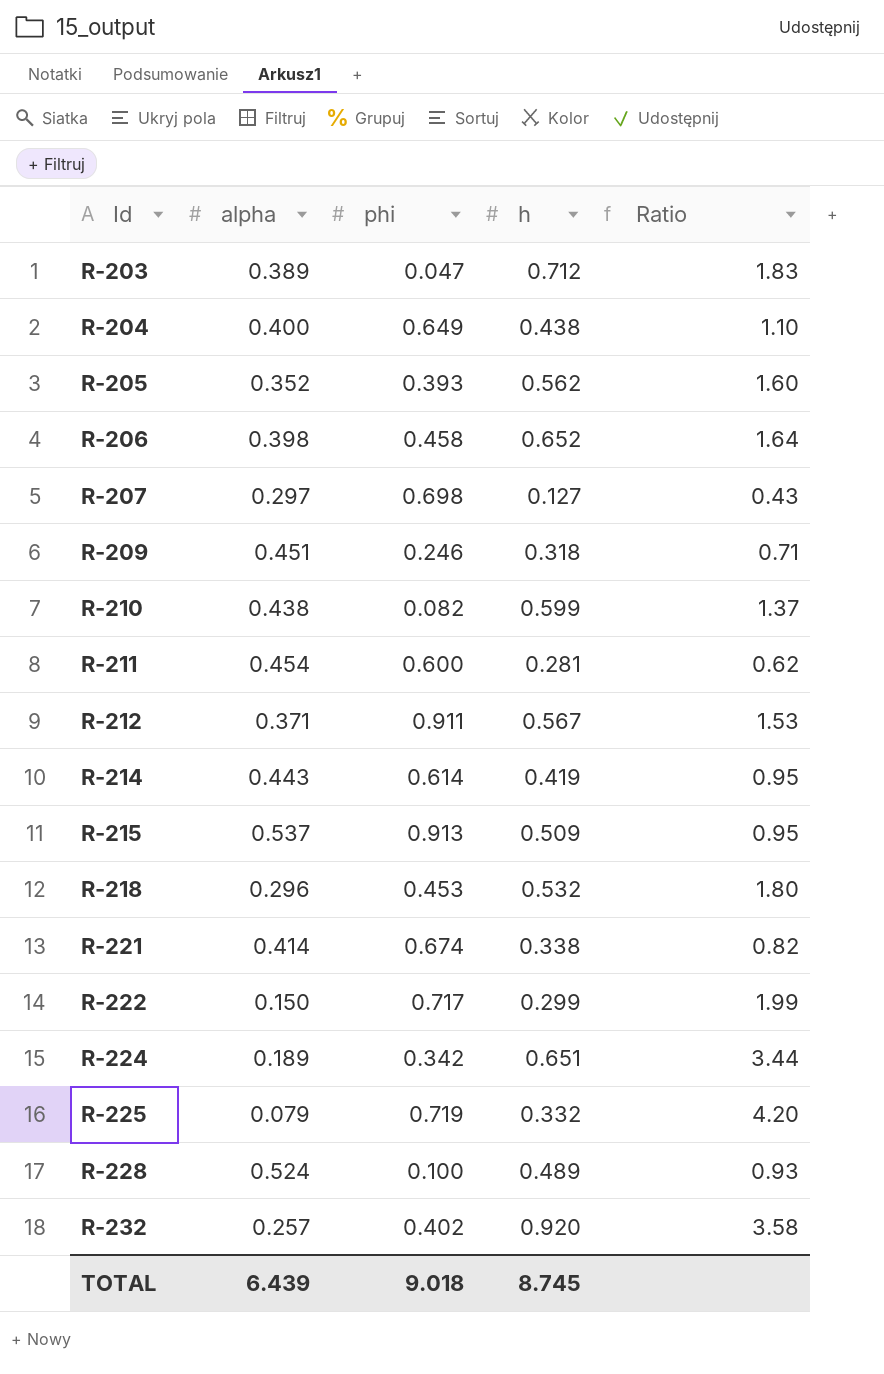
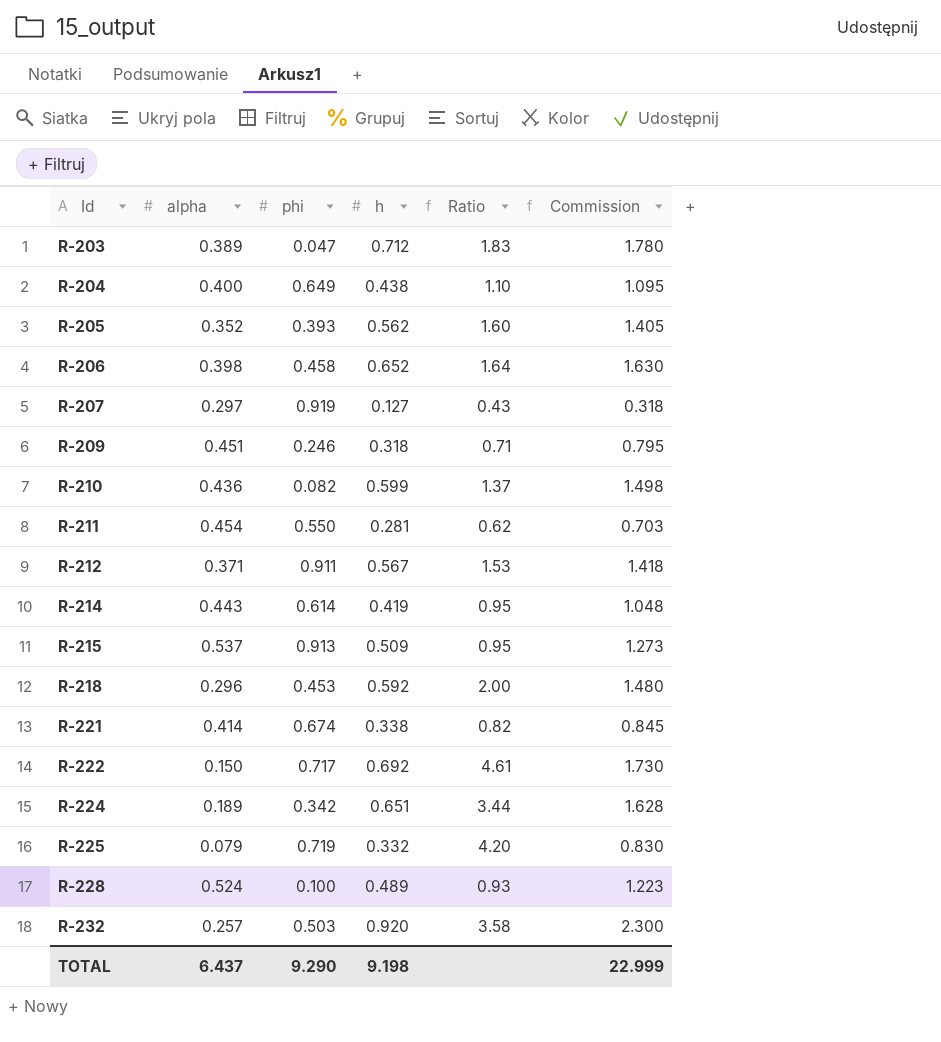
column Commission | formula: none -> [h] * 2.5
R-207 | phi: 0.698 -> 0.919
R-210 | alpha: 0.438 -> 0.436
R-211 | phi: 0.600 -> 0.550
R-218 | h: 0.532 -> 0.592
R-218 | Ratio: 1.80 -> 2.00
R-222 | h: 0.299 -> 0.692
R-222 | Ratio: 1.99 -> 4.61
R-232 | phi: 0.402 -> 0.503
TOTAL | alpha: 6.439 -> 6.437
TOTAL | phi: 9.018 -> 9.290
TOTAL | h: 8.745 -> 9.198

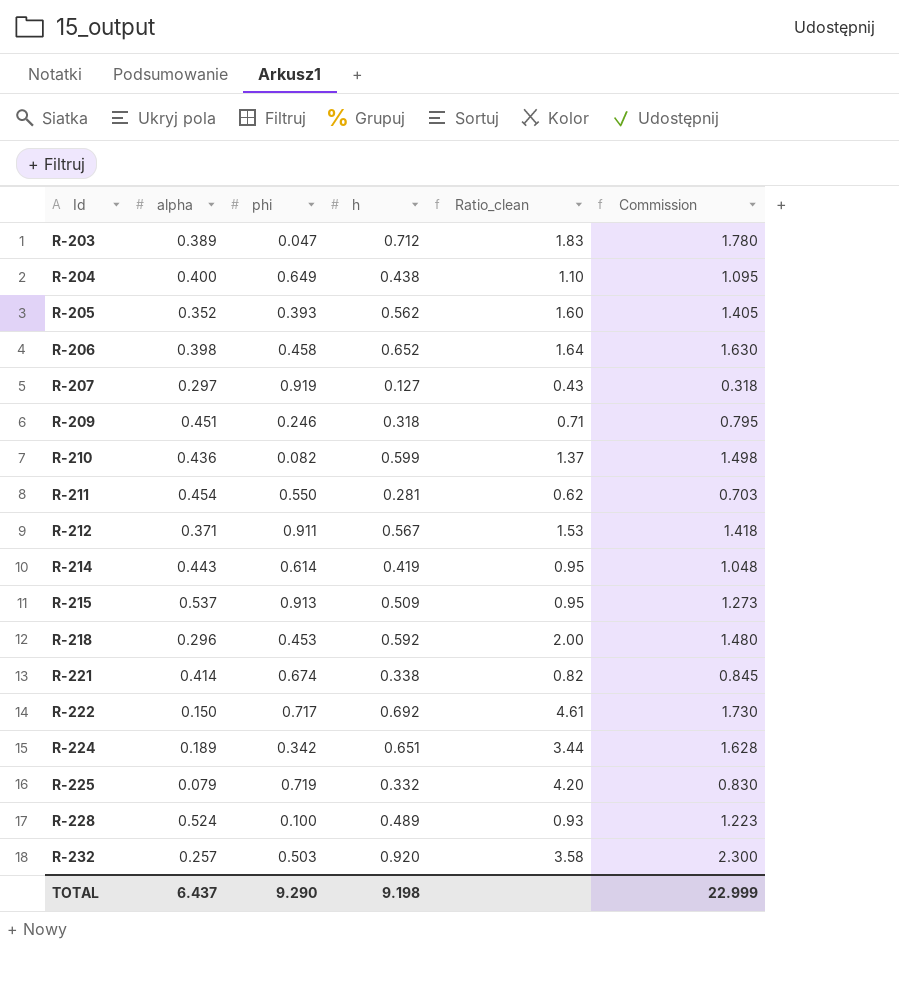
column name: Ratio -> Ratio_clean

